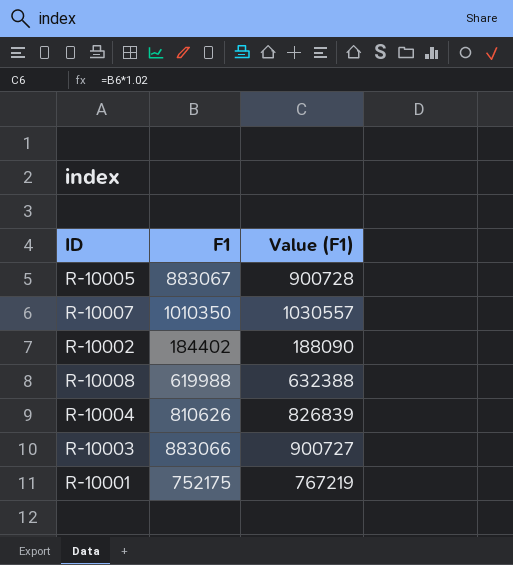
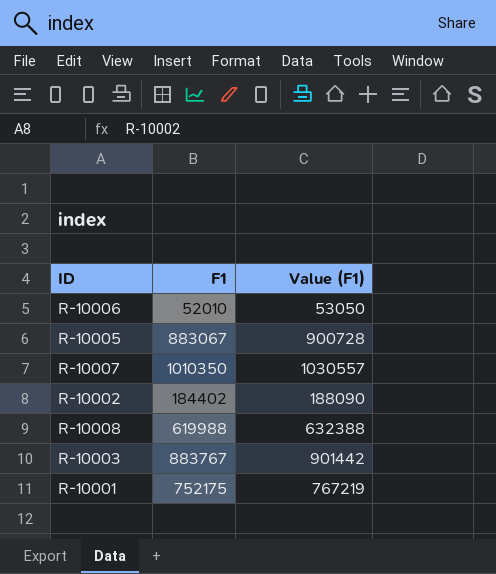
row R-10004: 810626 | 826839 -> none
row R-10006: none -> 52010 | 53050
R-10003 | F1: 883066 -> 883767
R-10003 | Value (F1): 900727 -> 901442

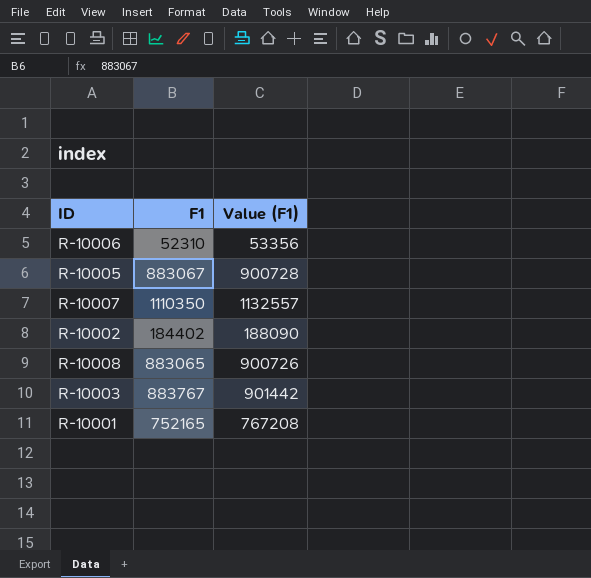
R-10006 | F1: 52010 -> 52310
R-10006 | Value (F1): 53050 -> 53356
R-10007 | F1: 1010350 -> 1110350
R-10007 | Value (F1): 1030557 -> 1132557
R-10008 | F1: 619988 -> 883065
R-10008 | Value (F1): 632388 -> 900726
R-10001 | F1: 752175 -> 752165
R-10001 | Value (F1): 767219 -> 767208

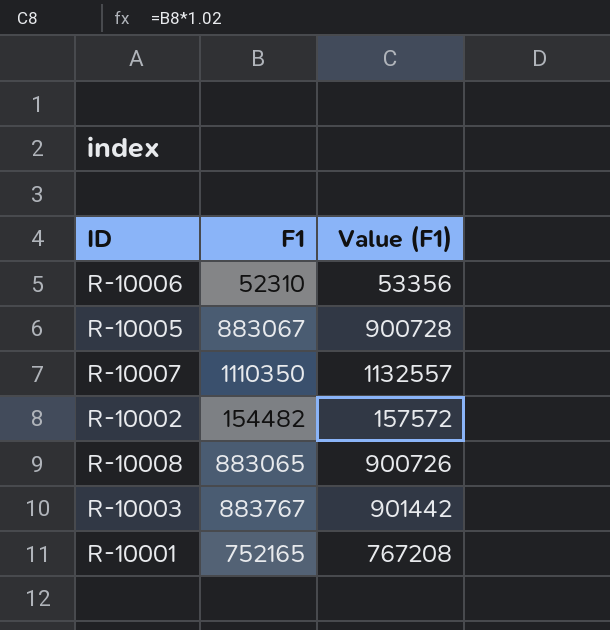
R-10002 | F1: 184402 -> 154482
R-10002 | Value (F1): 188090 -> 157572

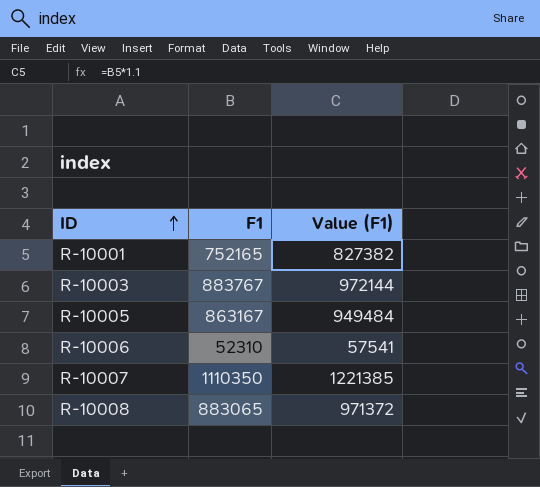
row order: none -> ID ascending
column Value (F1) | formula: [F1] * 1.02 -> [F1] * 1.1
row R-10002: 154482 | 157572 -> none
R-10005 | F1: 883067 -> 863167

